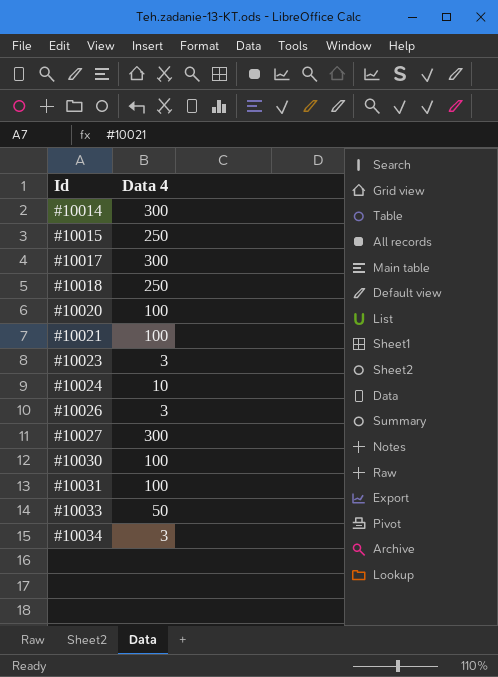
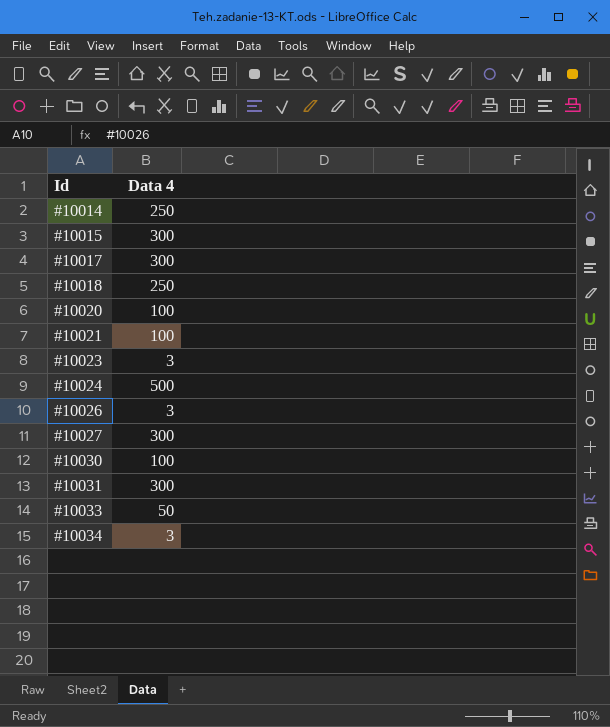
#10014 | Data 4: 300 -> 250
#10015 | Data 4: 250 -> 300
#10024 | Data 4: 10 -> 500
#10031 | Data 4: 100 -> 300

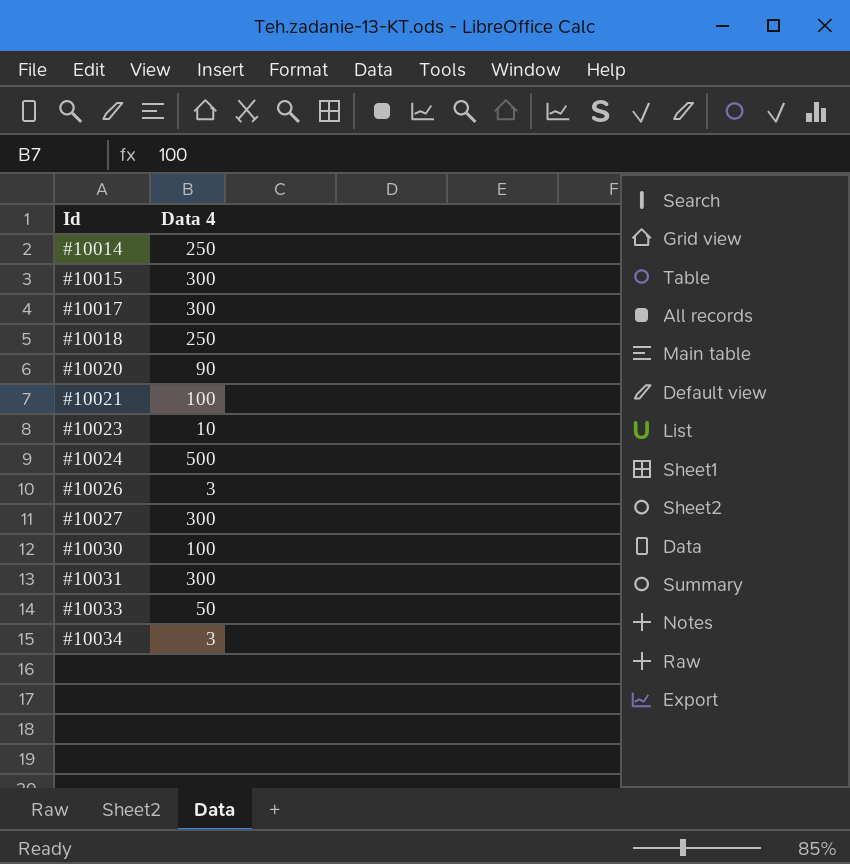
#10020 | Data 4: 100 -> 90
#10023 | Data 4: 3 -> 10

